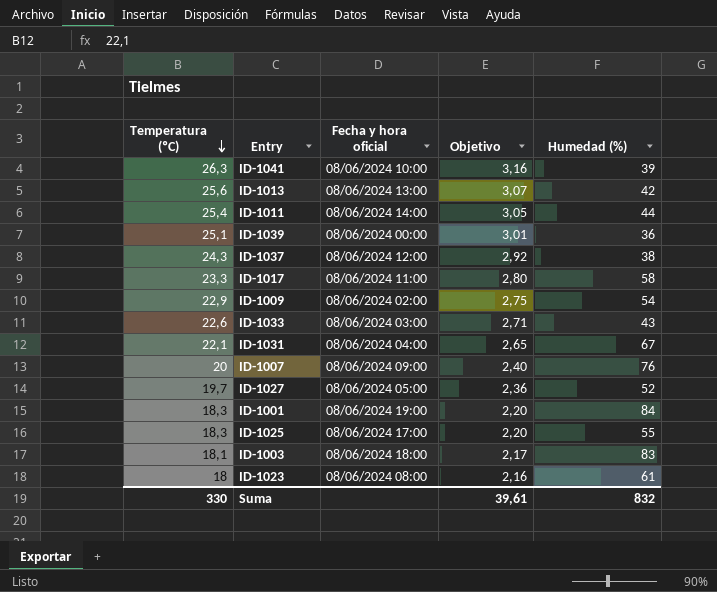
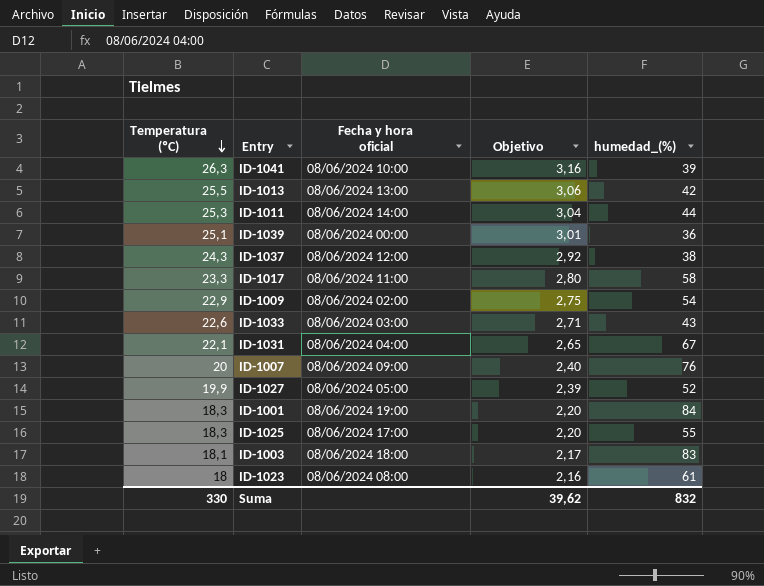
column name: Humedad (%) -> humedad_(%)
ID-1013 | Temperatura (ºC): 25,6 -> 25,5
ID-1013 | Objetivo: 3,07 -> 3,06
ID-1011 | Temperatura (ºC): 25,4 -> 25,3
ID-1011 | Objetivo: 3,05 -> 3,04
ID-1027 | Temperatura (ºC): 19,7 -> 19,9
ID-1027 | Objetivo: 2,36 -> 2,39
Suma | Objetivo: 39,61 -> 39,62

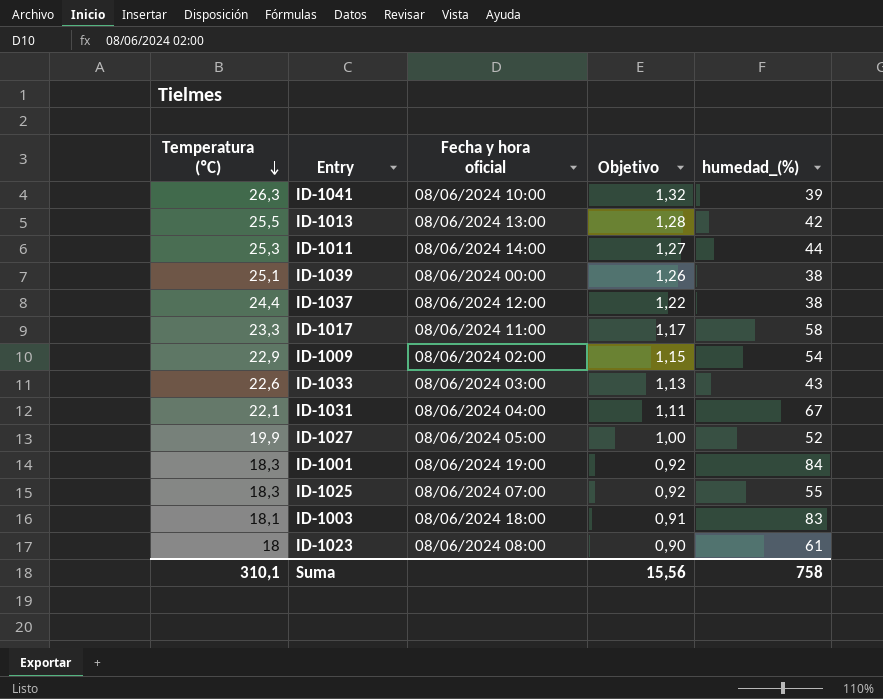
column Objetivo | formula: [Temperatura (ºC)] * 0,12 -> [Temperatura (ºC)] * 0,05
row ID-1007: 20 | 08/06/2024 09:00 | 2,40 | 76 -> none
ID-1039 | humedad_(%): 36 -> 38
ID-1037 | Temperatura (ºC): 24,3 -> 24,4
ID-1025 | Fecha y hora oficial: 08/06/2024 17:00 -> 08/06/2024 07:00
Suma | Temperatura (ºC): 330 -> 310,1
Suma | Objetivo: 39,62 -> 15,56
Suma | humedad_(%): 832 -> 758

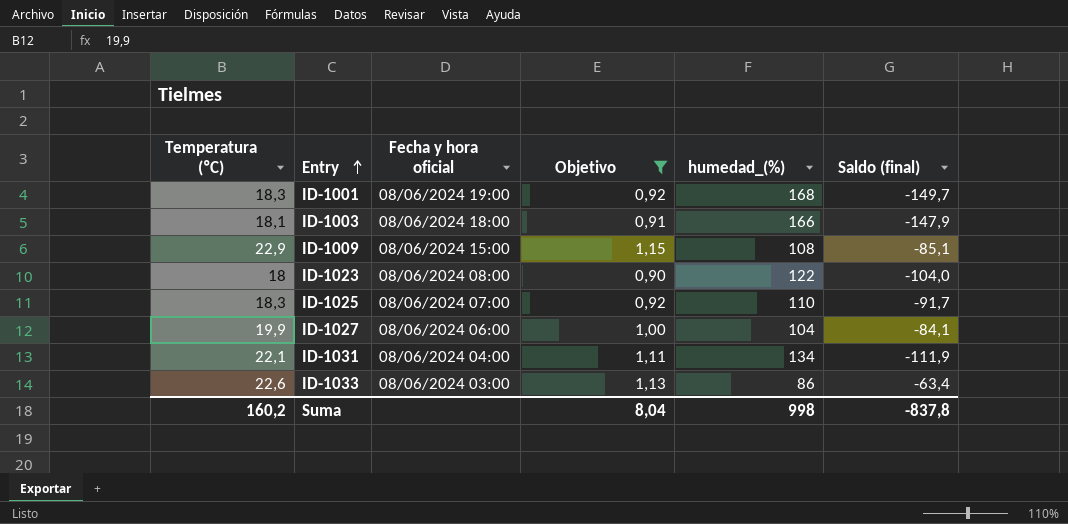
filter: none -> Objetivo <= 1,15
row order: Temperatura (ºC) descending -> Entry ascending
column Saldo (final) | formula: none -> [Temperatura (ºC)] - [humedad_(%)]
ID-1001 | humedad_(%): 84 -> 168
ID-1003 | humedad_(%): 83 -> 166
ID-1009 | Fecha y hora oficial: 08/06/2024 02:00 -> 08/06/2024 15:00
ID-1009 | humedad_(%): 54 -> 108
ID-1023 | humedad_(%): 61 -> 122
ID-1025 | humedad_(%): 55 -> 110
ID-1027 | Fecha y hora oficial: 08/06/2024 05:00 -> 08/06/2024 06:00
ID-1027 | humedad_(%): 52 -> 104
ID-1031 | humedad_(%): 67 -> 134
ID-1033 | humedad_(%): 43 -> 86
Suma | Temperatura (ºC): 310,1 -> 160,2
Suma | Objetivo: 15,56 -> 8,04
Suma | humedad_(%): 758 -> 998

